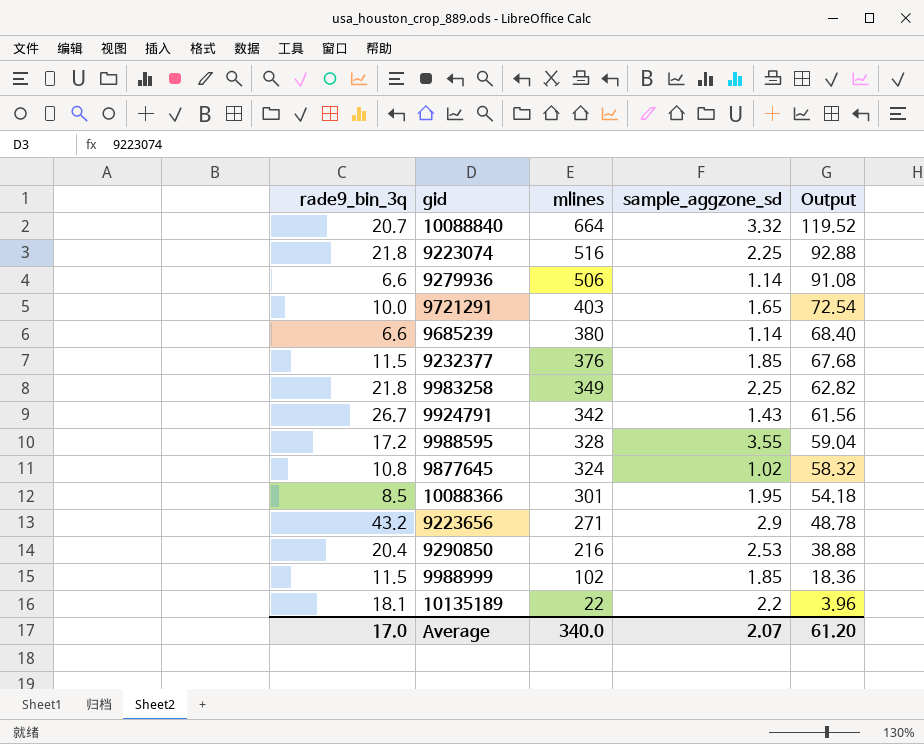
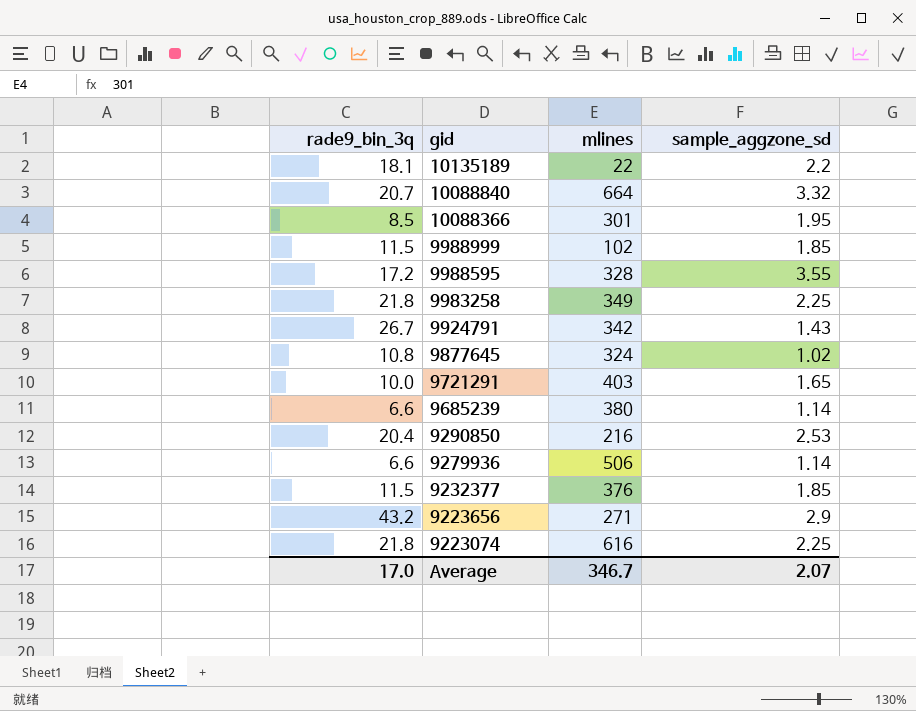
row order: mlines descending -> gid descending
column Output | formula: [mlines] * 0.18 -> none
9223074 | mlines: 516 -> 616
Average | mlines: 340.0 -> 346.7

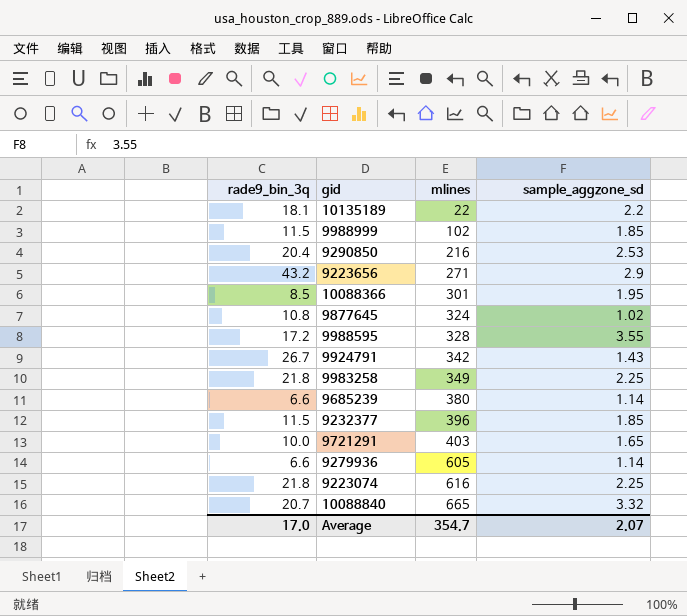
row order: gid descending -> mlines ascending
9232377 | mlines: 376 -> 396
9279936 | mlines: 506 -> 605
10088840 | mlines: 664 -> 665
Average | mlines: 346.7 -> 354.7

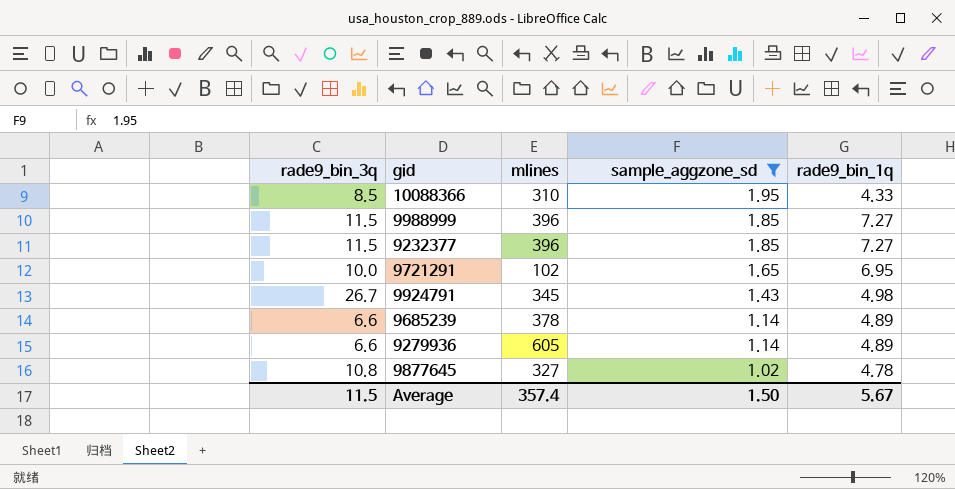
filter: none -> sample_aggzone_sd <= 1.95
row order: mlines ascending -> sample_aggzone_sd descending
column rade9_bin_1q | position: none -> 5
10088366 | mlines: 301 -> 310
9988999 | mlines: 102 -> 396
9721291 | mlines: 403 -> 102
9924791 | mlines: 342 -> 345
9685239 | mlines: 380 -> 378
9877645 | mlines: 324 -> 327
Average | rade9_bin_3q: 17.0 -> 11.5
Average | mlines: 354.7 -> 357.4
Average | sample_aggzone_sd: 2.07 -> 1.50

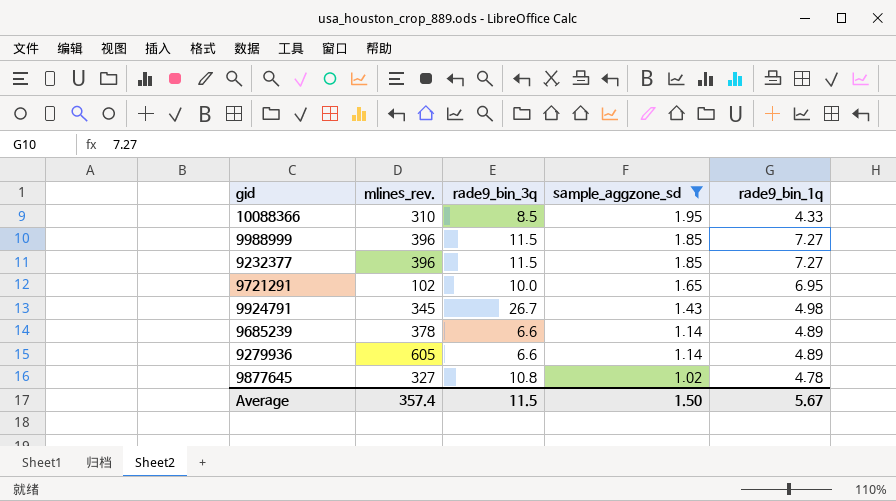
column name: mlines -> mlines_rev.
column rade9_bin_3q | position: 1 -> 3

